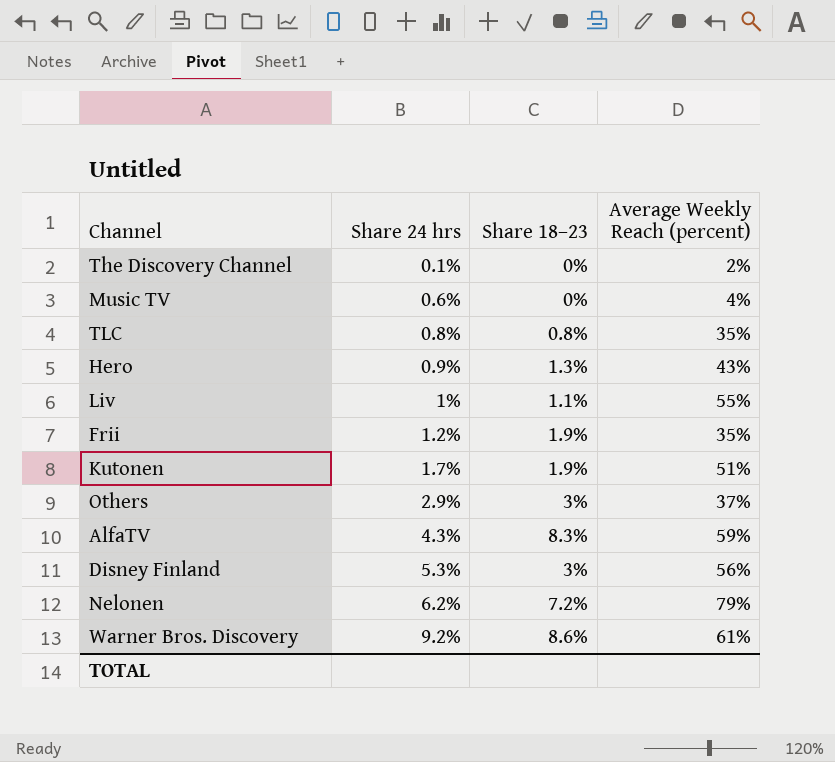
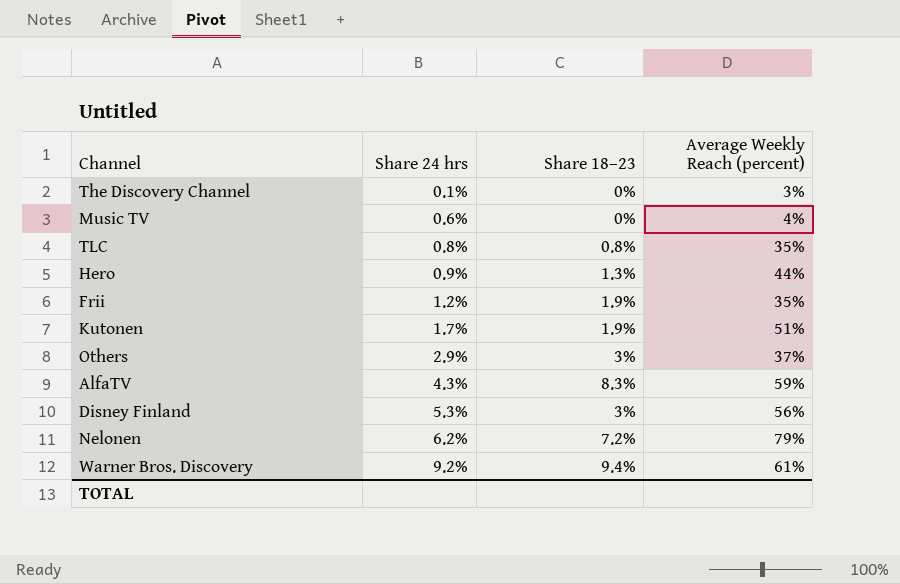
row Liv: 1% | 1.1% | 55% -> none
The Discovery Channel | Average Weekly Reach (percent): 2% -> 3%
Hero | Average Weekly Reach (percent): 43% -> 44%
Warner Bros. Discovery | Share 18–23: 8.6% -> 9.4%

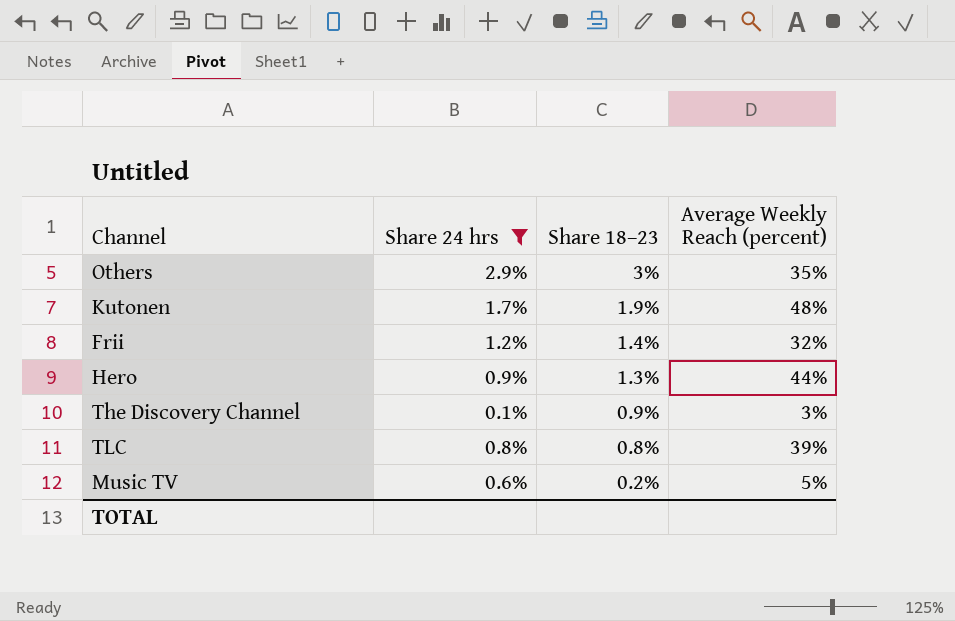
filter: none -> Share 24 hrs <= 2.9%
row order: Share 24 hrs ascending -> Share 18–23 descending
Others | Average Weekly Reach (percent): 37% -> 35%
Kutonen | Average Weekly Reach (percent): 51% -> 48%
Frii | Share 18–23: 1.9% -> 1.4%
Frii | Average Weekly Reach (percent): 35% -> 32%
The Discovery Channel | Share 18–23: 0% -> 0.9%
TLC | Average Weekly Reach (percent): 35% -> 39%
Music TV | Share 18–23: 0% -> 0.2%
Music TV | Average Weekly Reach (percent): 4% -> 5%

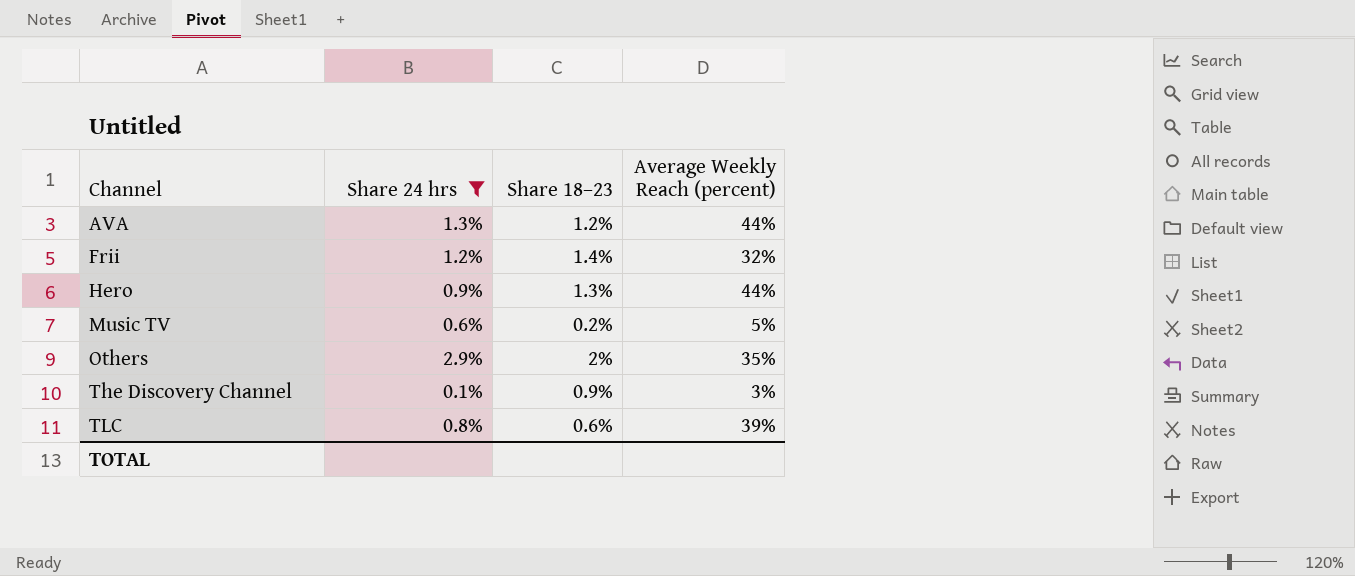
row order: Share 18–23 descending -> Channel ascending
row Kutonen: 1.7% | 1.9% | 48% -> none
row AVA: none -> 1.3% | 1.2% | 44%
Others | Share 18–23: 3% -> 2%
TLC | Share 18–23: 0.8% -> 0.6%

